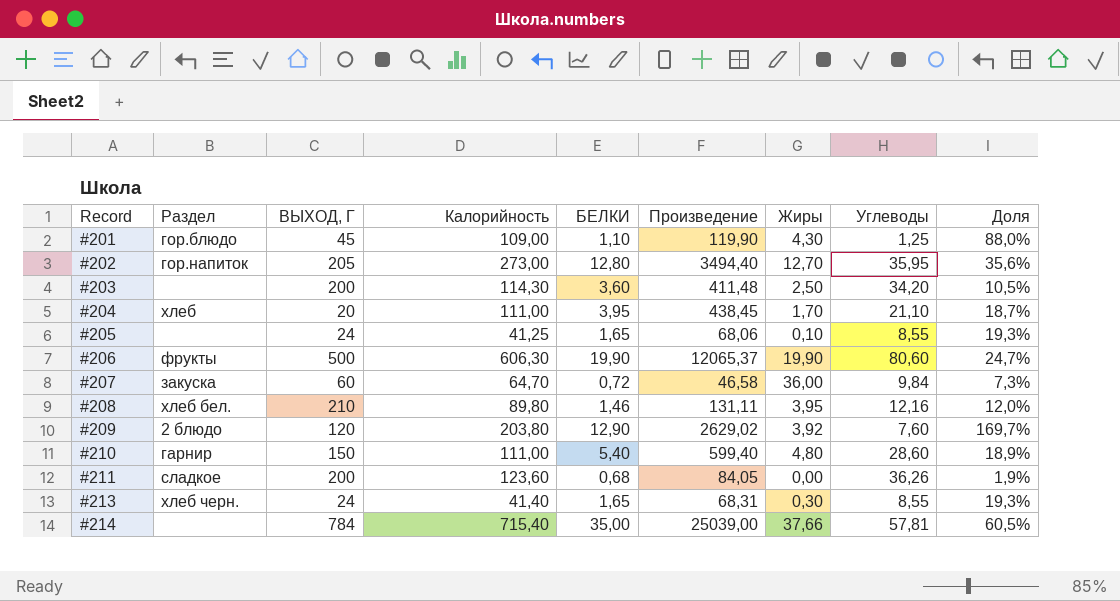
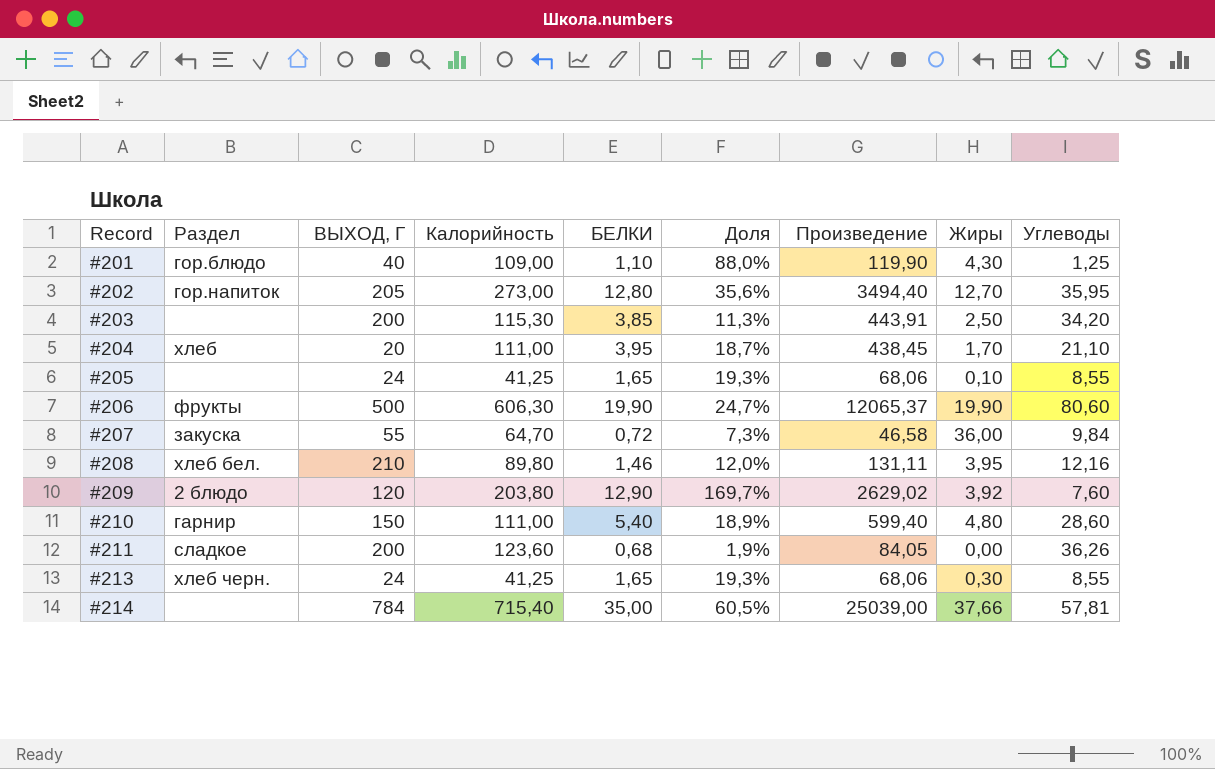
column Доля | position: 9 -> 6
#201 | ВЫХОД, Г: 45 -> 40
#203 | Калорийность: 114,30 -> 115,30
#203 | БЕЛКИ: 3,60 -> 3,85
#203 | Доля: 10,5% -> 11,3%
#203 | Произведение: 411,48 -> 443,91
#207 | ВЫХОД, Г: 60 -> 55
#213 | Калорийность: 41,40 -> 41,25
#213 | Произведение: 68,31 -> 68,06

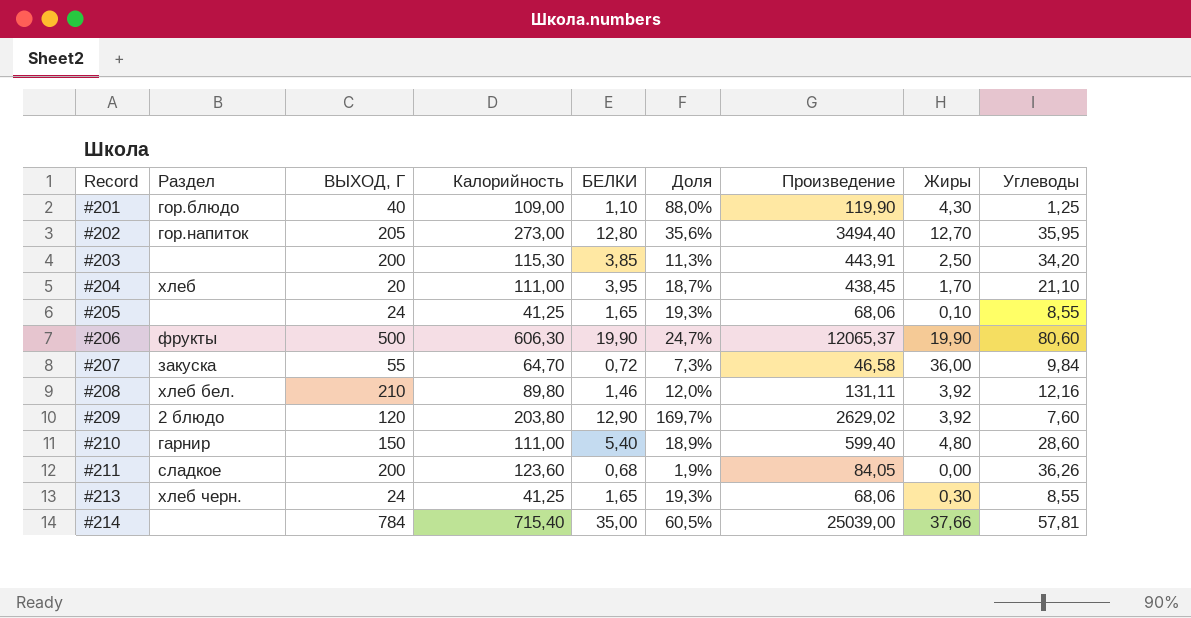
#208 | Жиры: 3,95 -> 3,92

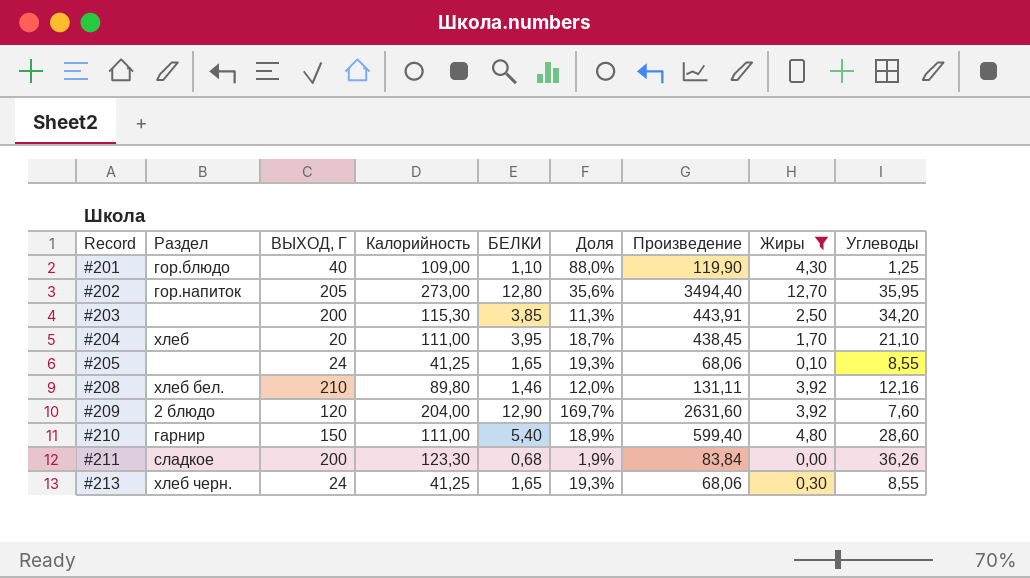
filter: none -> Жиры <= 12,70
#209 | Калорийность: 203,80 -> 204,00
#209 | Произведение: 2629,02 -> 2631,60
#211 | Калорийность: 123,60 -> 123,30
#211 | Произведение: 84,05 -> 83,84

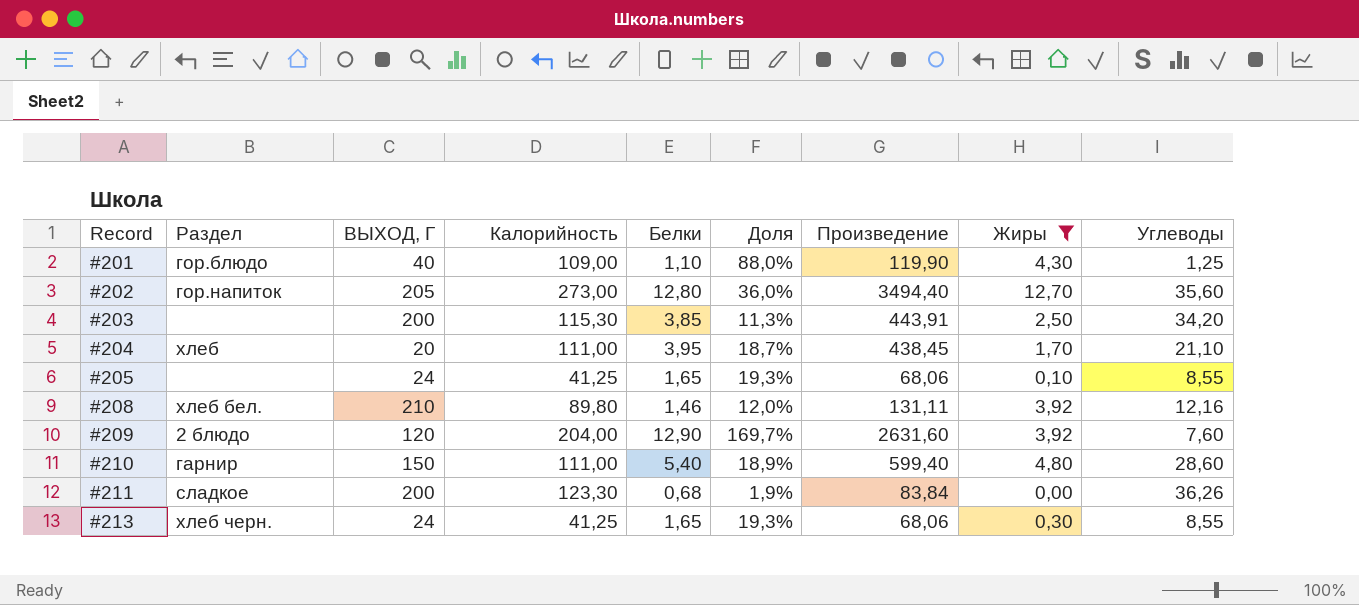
column name: БЕЛКИ -> Белки
#202 | Доля: 35,6% -> 36,0%
#202 | Углеводы: 35,95 -> 35,60

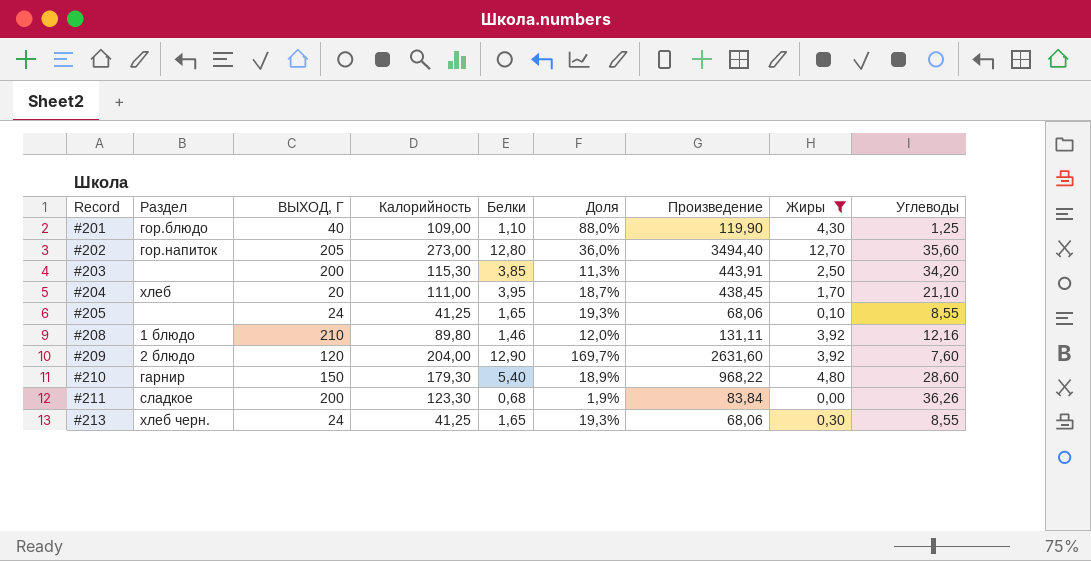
#208 | Раздел: хлеб бел. -> 1 блюдо
#210 | Калорийность: 111,00 -> 179,30
#210 | Произведение: 599,40 -> 968,22

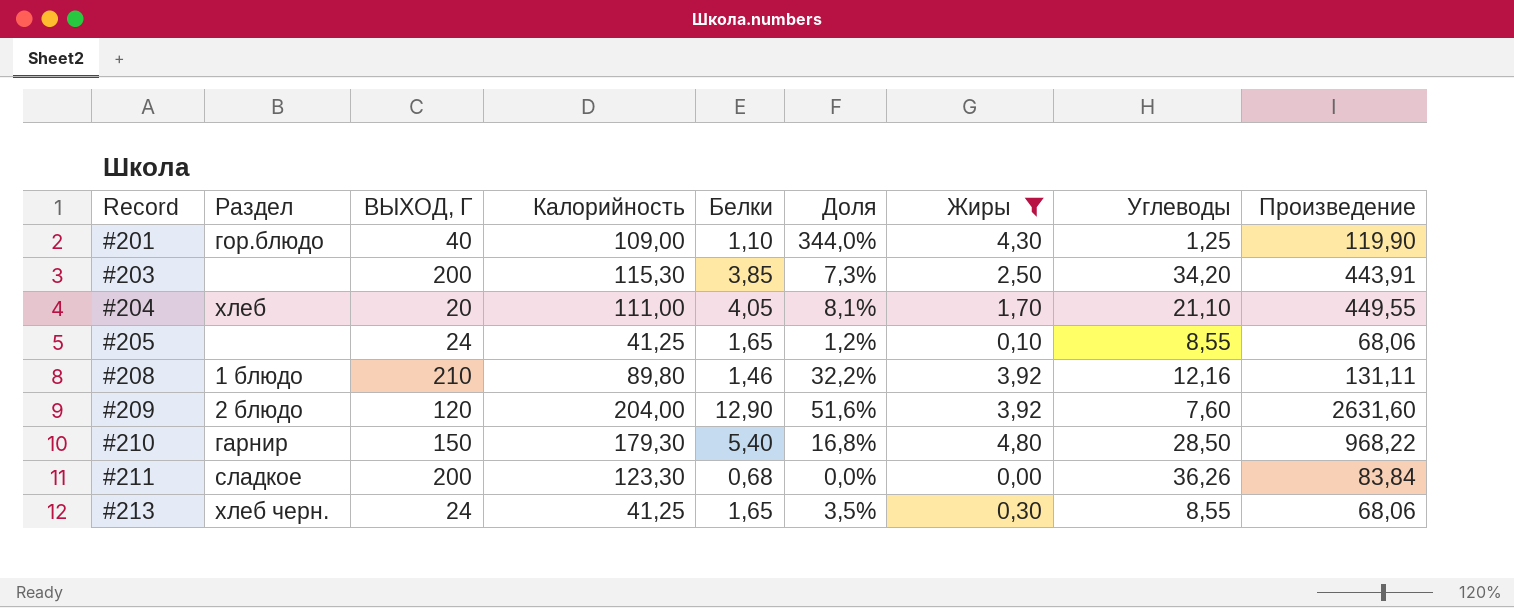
column Доля | formula: [Белки] / [Углеводы] -> [Жиры] / [Углеводы]
column Произведение | position: 7 -> 9
row #202: гор.напиток | 205 | 273,00 | 12,80 | 36,0% | 3494,40 | 12,70 | 35,60 -> none
#204 | Белки: 3,95 -> 4,05
#204 | Произведение: 438,45 -> 449,55
#210 | Углеводы: 28,60 -> 28,50

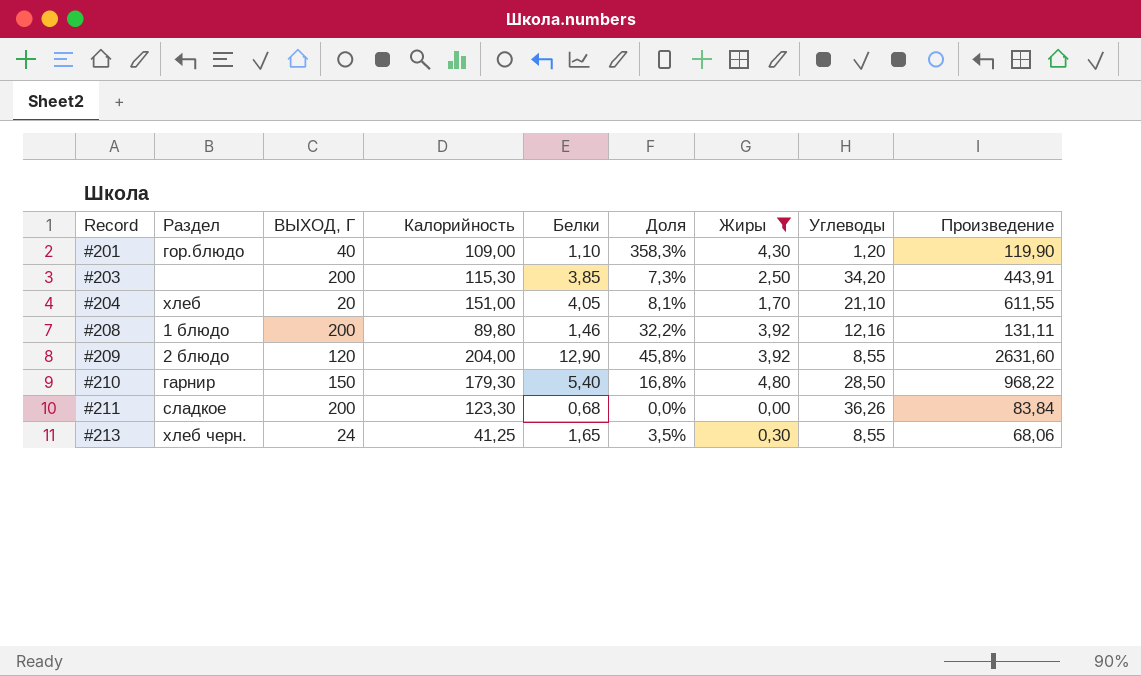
row #205: none | 24 | 41,25 | 1,65 | 1,2% | 0,10 | 8,55 | 68,06 -> none
#201 | Доля: 344,0% -> 358,3%
#201 | Углеводы: 1,25 -> 1,20
#204 | Калорийность: 111,00 -> 151,00
#204 | Произведение: 449,55 -> 611,55
#208 | ВЫХОД, Г: 210 -> 200
#209 | Доля: 51,6% -> 45,8%
#209 | Углеводы: 7,60 -> 8,55

